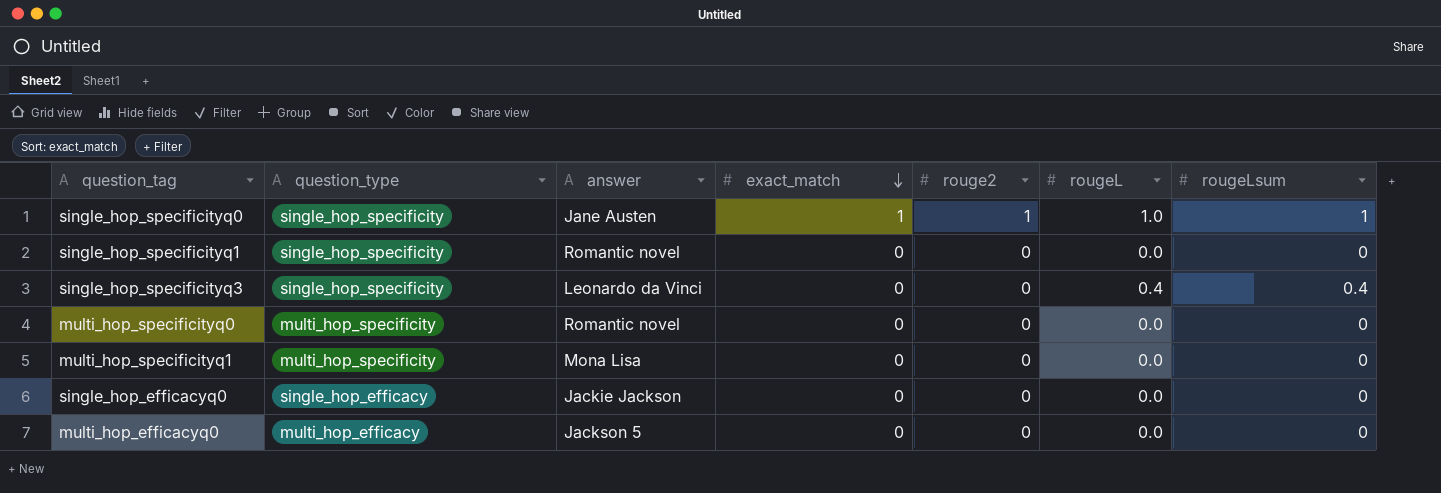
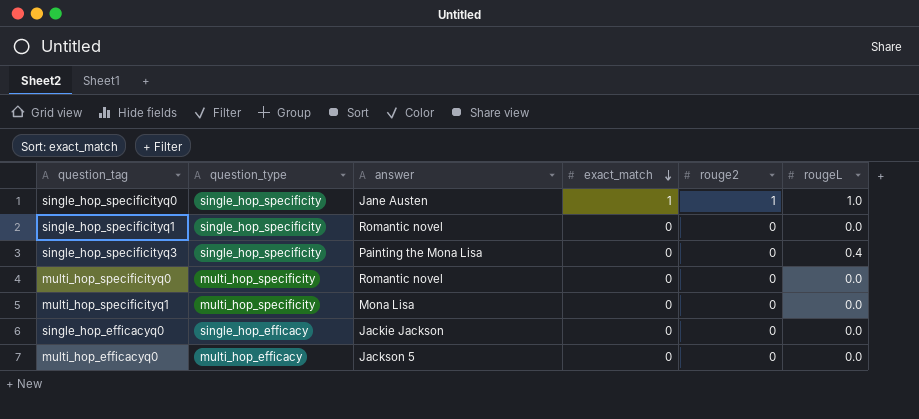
column rougeLsum | position: 7 -> none
single_hop_specificityq3 | answer: Leonardo da Vinci -> Painting the Mona Lisa

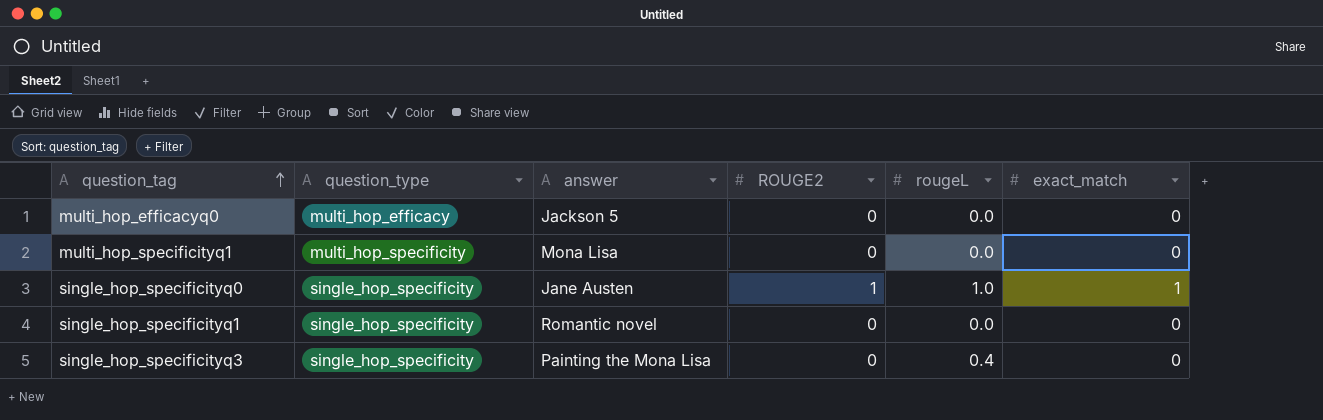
row order: exact_match descending -> question_tag ascending
column name: rouge2 -> ROUGE2
column exact_match | position: 4 -> 6
row multi_hop_specificityq0: multi_hop_specificity | Romantic novel | 0 | 0 | 0.0 -> none
row single_hop_efficacyq0: single_hop_efficacy | Jackie Jackson | 0 | 0 | 0.0 -> none

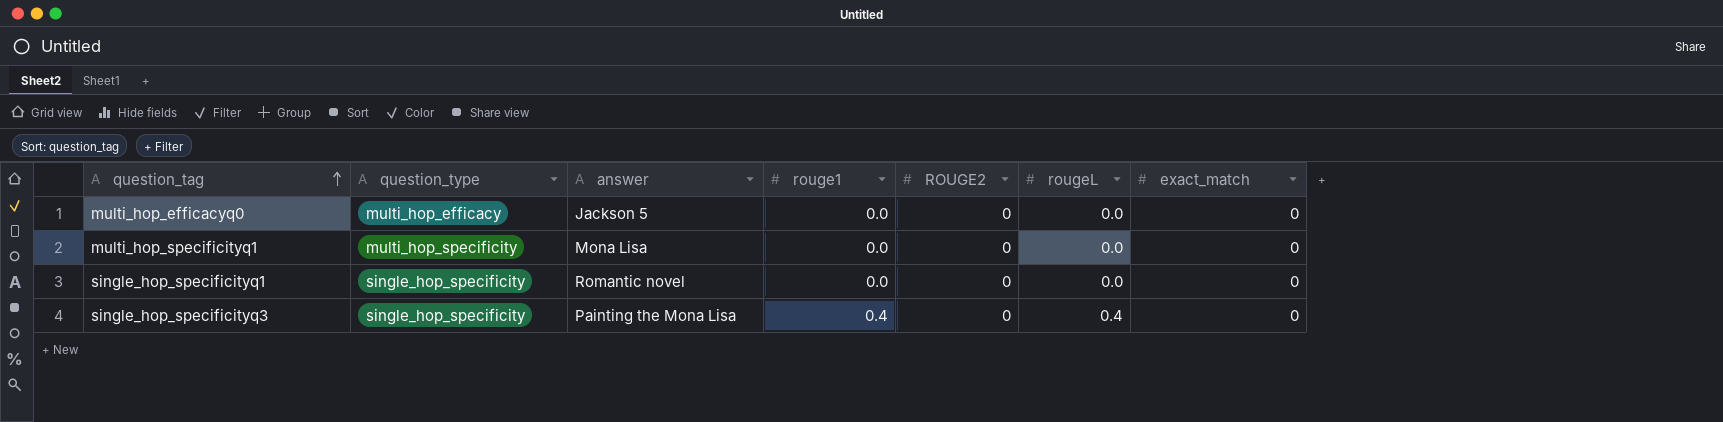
column rouge1 | position: none -> 4
row single_hop_specificityq0: single_hop_specificity | Jane Austen | 1 | 1.0 | 1 -> none

